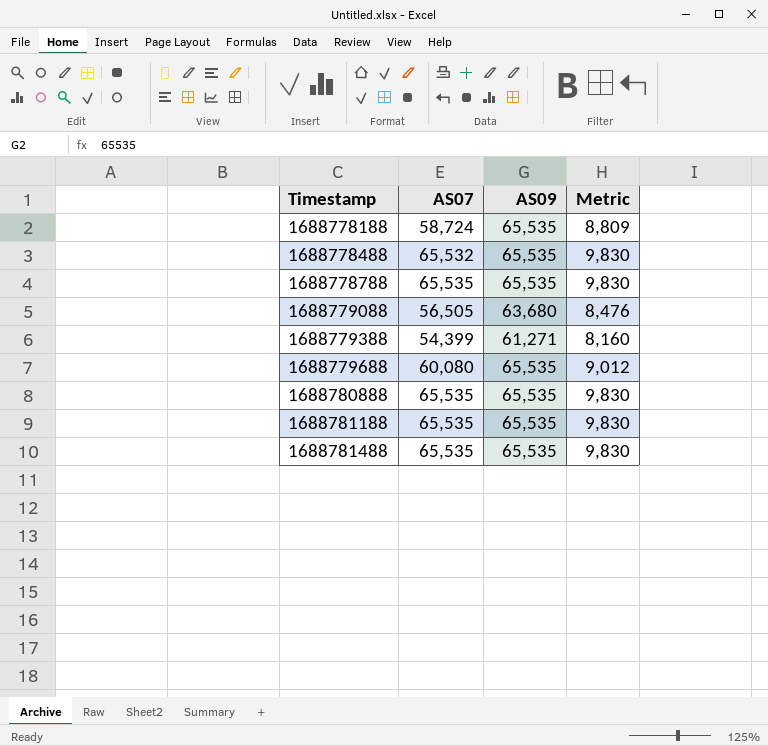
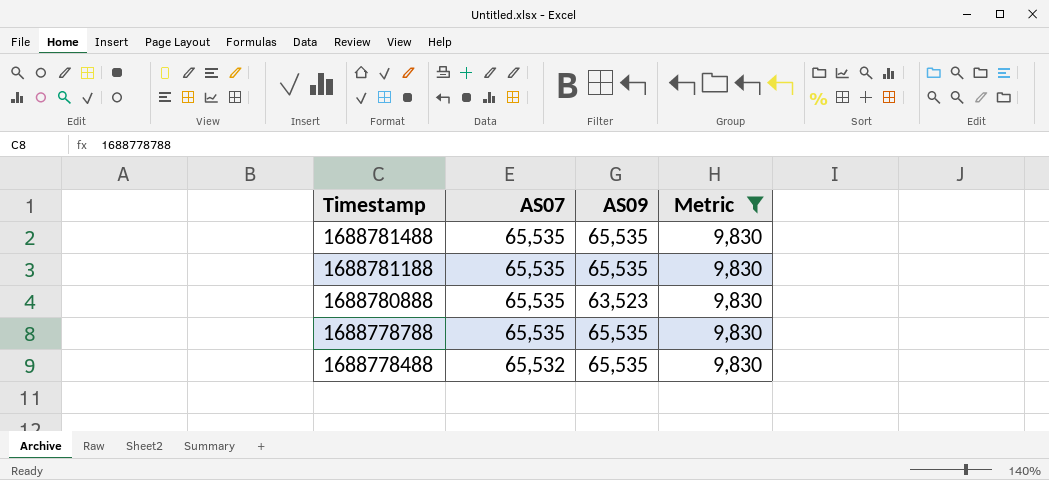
filter: none -> Metric = 9,830
row order: Timestamp ascending -> Timestamp descending
1688780888 | AS09: 65,535 -> 63,523

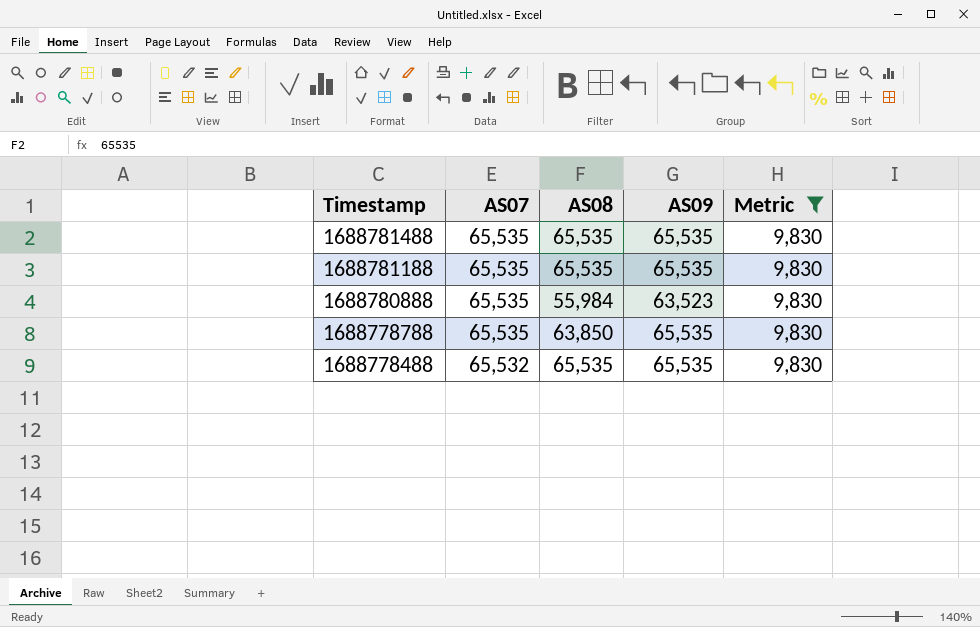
column AS08 | position: none -> 3

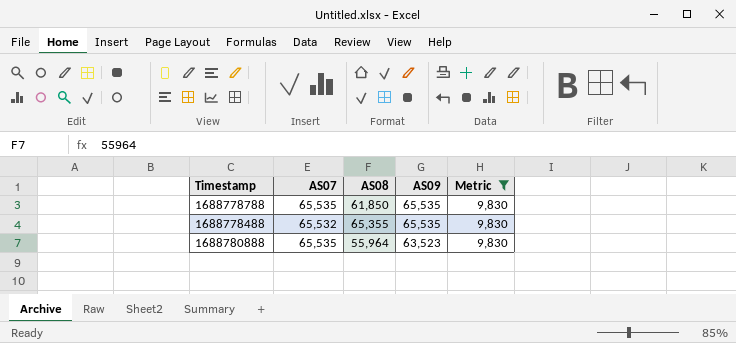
row order: Timestamp descending -> AS09 descending
row 1688781488: 65,535 | 65,535 | 65,535 | 9,830 -> none
row 1688781188: 65,535 | 65,535 | 65,535 | 9,830 -> none
1688778788 | AS08: 63,850 -> 61,850
1688778488 | AS08: 65,535 -> 65,355
1688780888 | AS08: 55,984 -> 55,964

